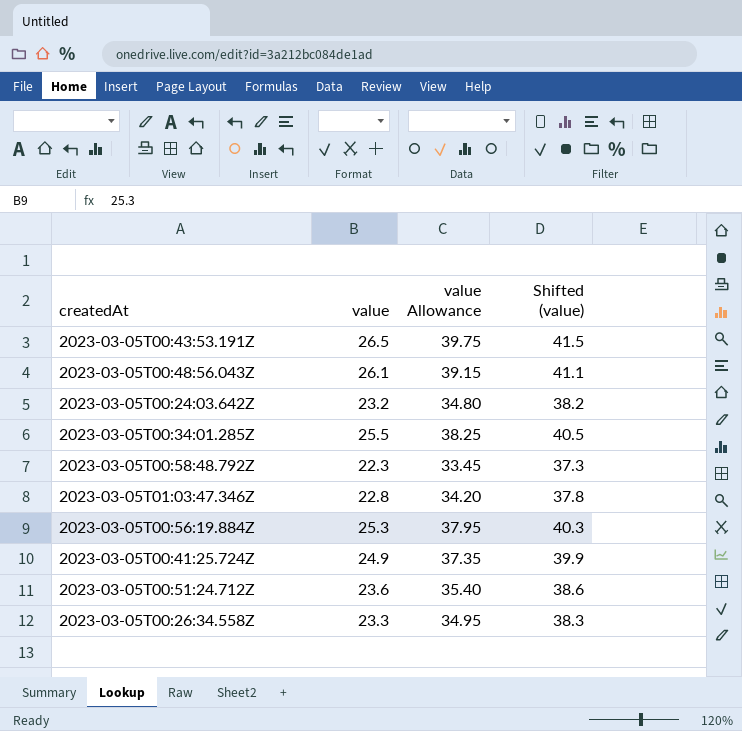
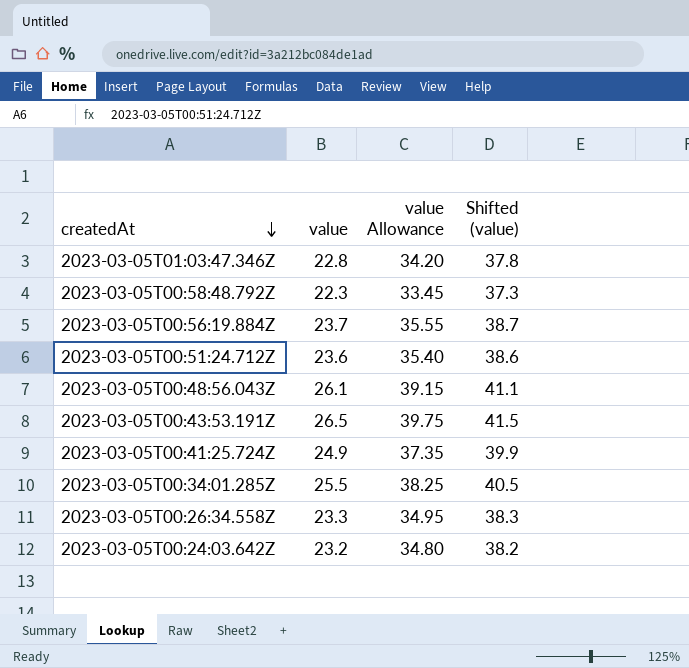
row order: none -> createdAt descending
2023-03-05T00:56:19.884Z | value: 25.3 -> 23.7
2023-03-05T00:56:19.884Z | value Allowance: 37.95 -> 35.55
2023-03-05T00:56:19.884Z | Shifted (value): 40.3 -> 38.7

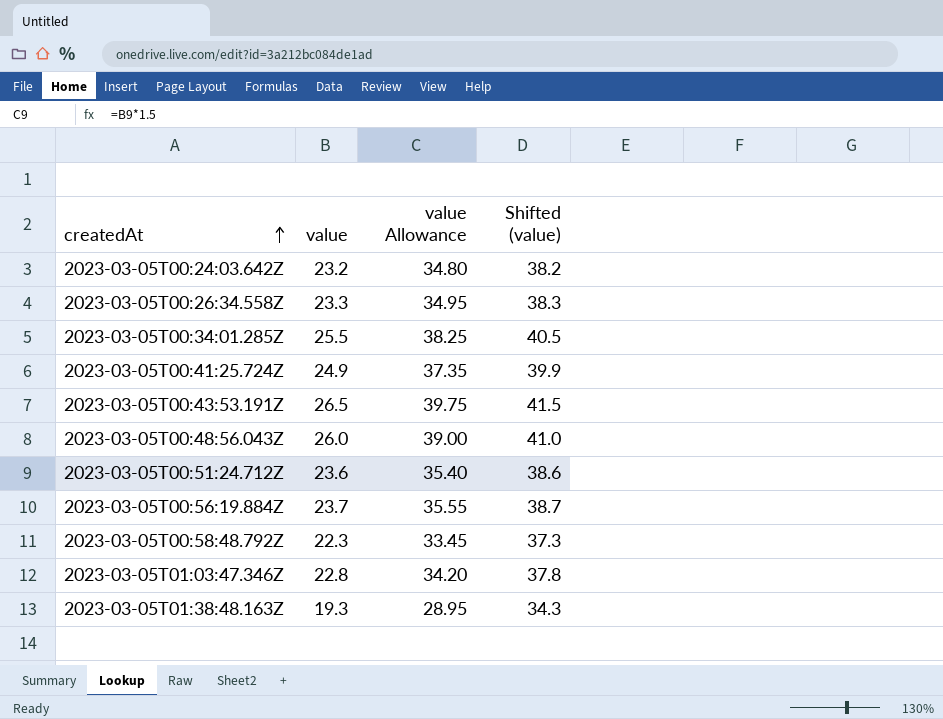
row order: createdAt descending -> createdAt ascending
2023-03-05T00:48:56.043Z | value: 26.1 -> 26.0
2023-03-05T00:48:56.043Z | value Allowance: 39.15 -> 39.00
2023-03-05T00:48:56.043Z | Shifted (value): 41.1 -> 41.0
row 2023-03-05T01:38:48.163Z: none -> 19.3 | 28.95 | 34.3

